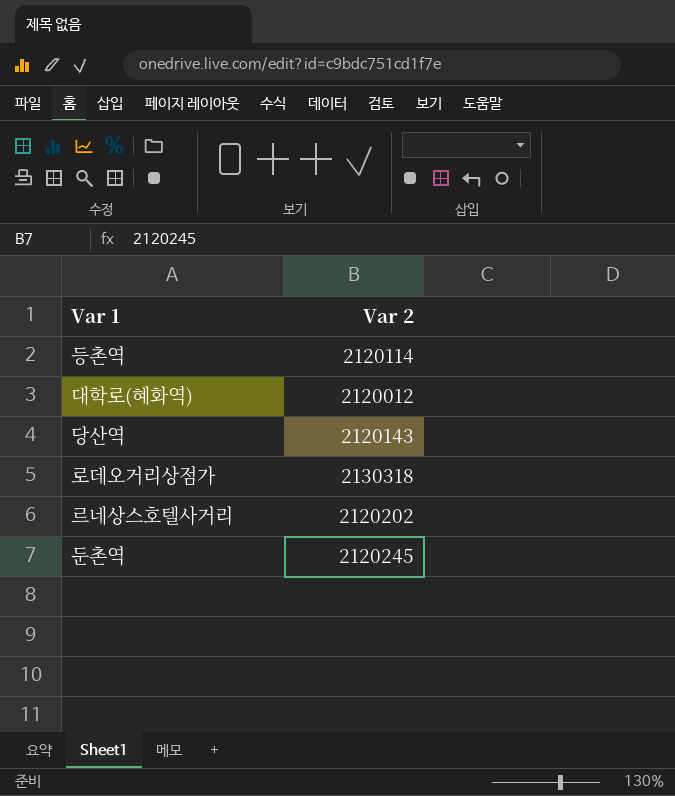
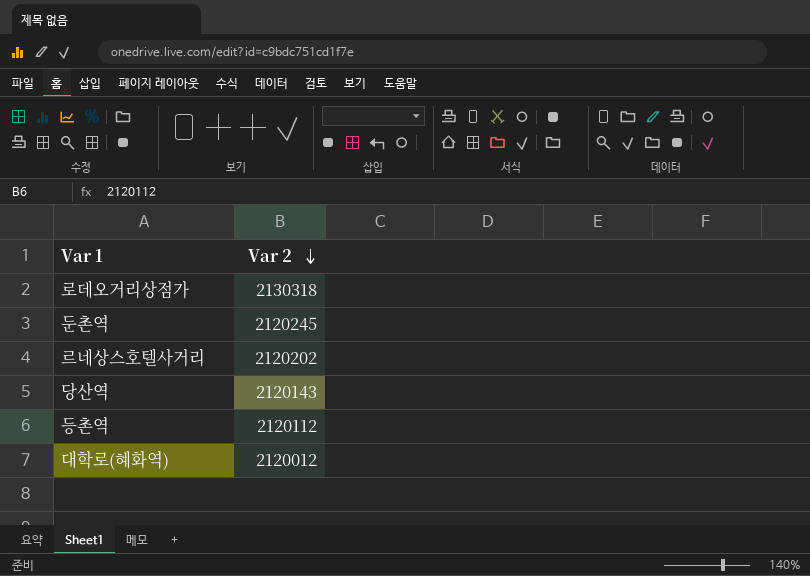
row order: none -> Var 2 descending
등촌역 | Var 2: 2120114 -> 2120112

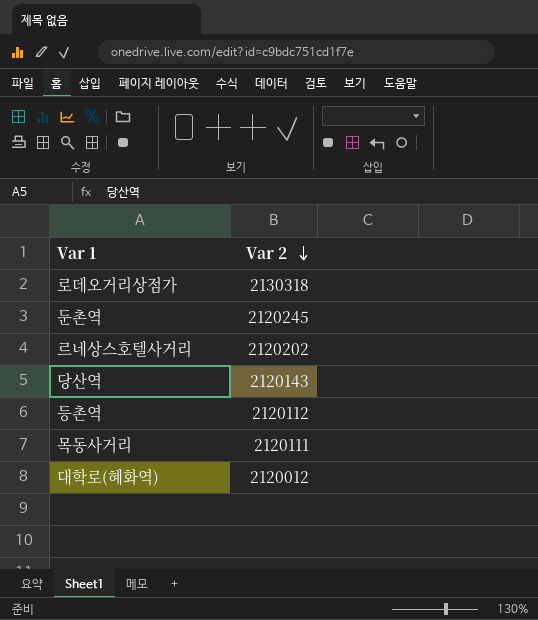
row 목동사거리: none -> 2120111

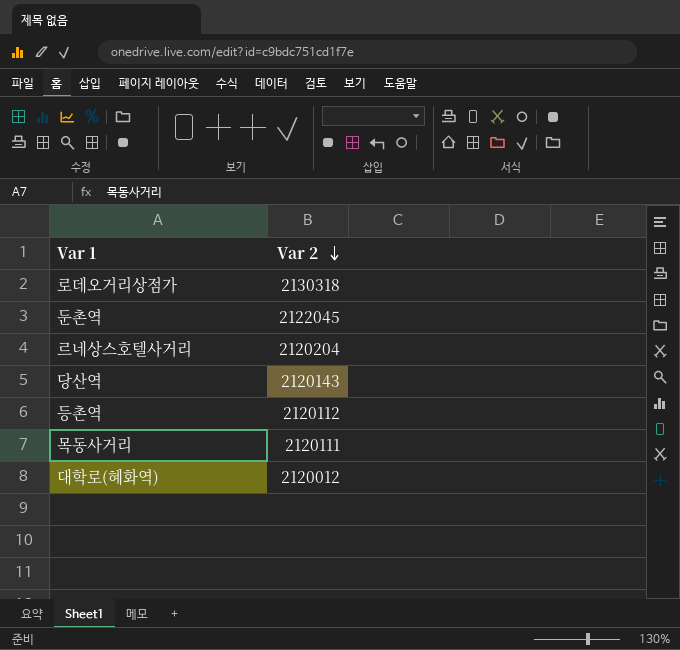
둔촌역 | Var 2: 2120245 -> 2122045
르네상스호텔사거리 | Var 2: 2120202 -> 2120204

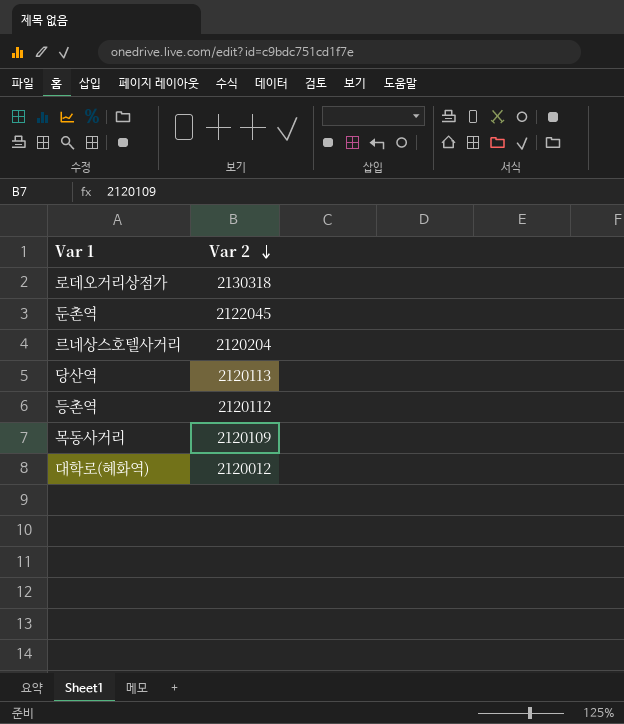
당산역 | Var 2: 2120143 -> 2120113
목동사거리 | Var 2: 2120111 -> 2120109

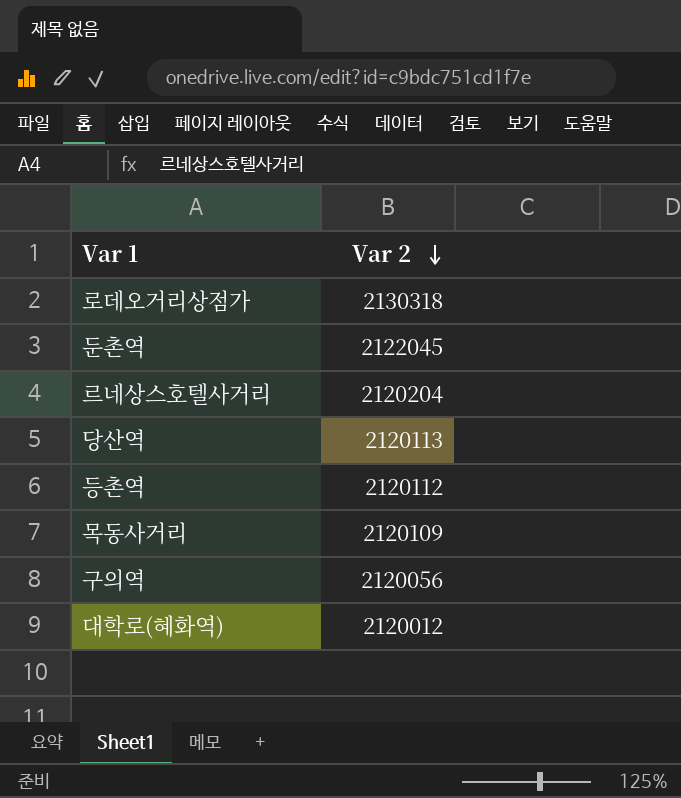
row 구의역: none -> 2120056

